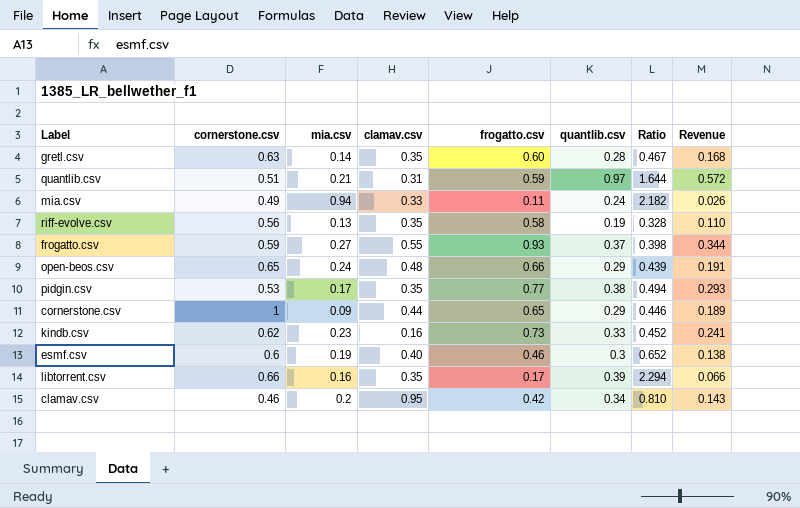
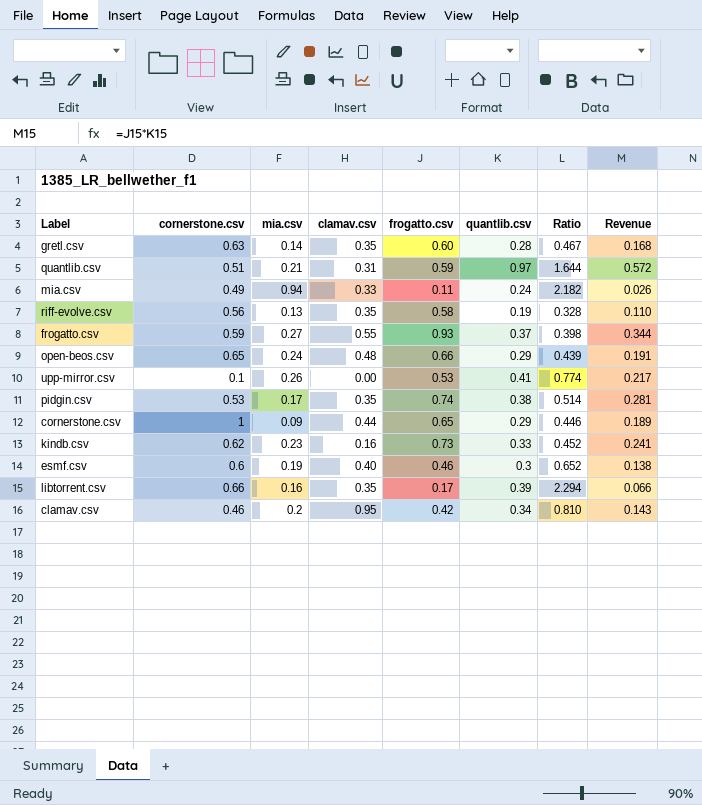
row upp-mirror.csv: none -> 0.1 | 0.26 | 0.00 | 0.53 | 0.41 | 0.774 | 0.217
pidgin.csv | frogatto.csv: 0.77 -> 0.74
pidgin.csv | Ratio: 0.494 -> 0.514
pidgin.csv | Revenue: 0.293 -> 0.281

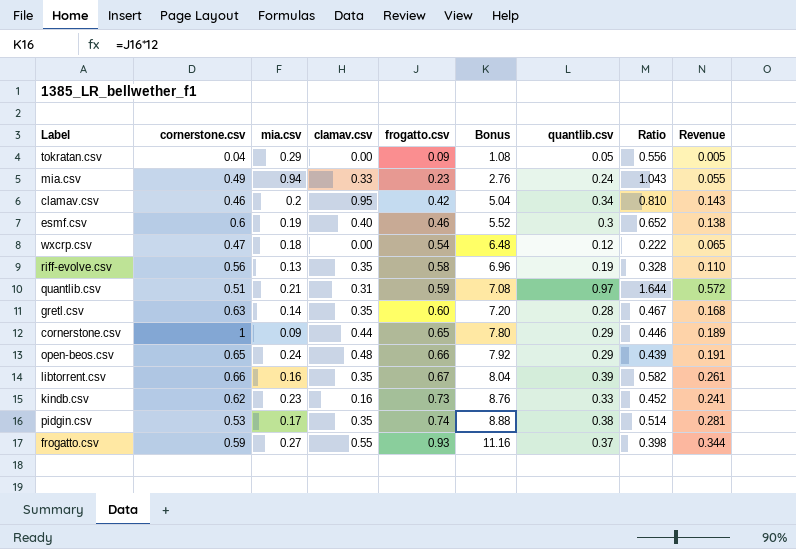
row order: none -> frogatto.csv ascending
column Bonus | formula: none -> [frogatto.csv] * 12
row upp-mirror.csv: 0.1 | 0.26 | 0.00 | 0.53 | 0.41 | 0.774 | 0.217 -> none
row tokratan.csv: none -> 0.04 | 0.29 | 0.00 | 0.09 | 1.08 | 0.05 | 0.556 | 0.005
mia.csv | frogatto.csv: 0.11 -> 0.23
mia.csv | Ratio: 2.182 -> 1.043
mia.csv | Revenue: 0.026 -> 0.055
row wxcrp.csv: none -> 0.47 | 0.18 | 0.00 | 0.54 | 6.48 | 0.12 | 0.222 | 0.065
libtorrent.csv | frogatto.csv: 0.17 -> 0.67
libtorrent.csv | Ratio: 2.294 -> 0.582
libtorrent.csv | Revenue: 0.066 -> 0.261

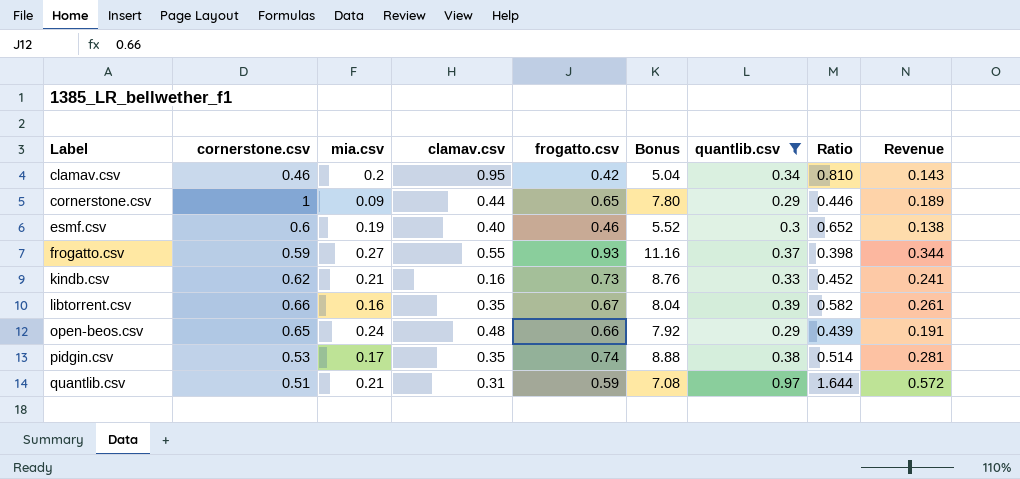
filter: none -> quantlib.csv >= 0.29
row order: frogatto.csv ascending -> Label ascending
kindb.csv | mia.csv: 0.23 -> 0.21

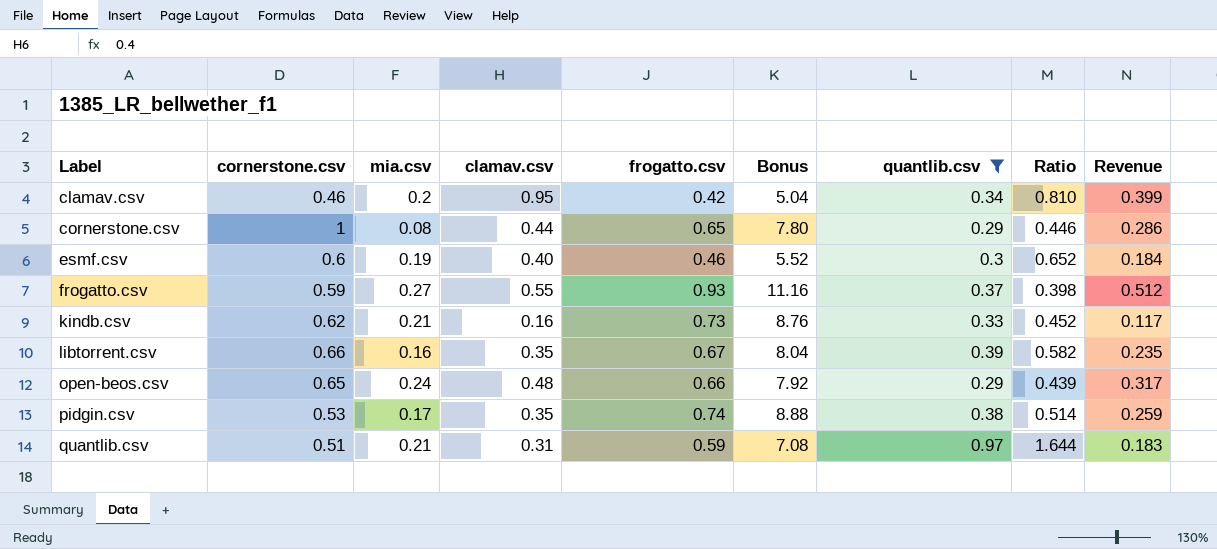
column Revenue | formula: [frogatto.csv] * [quantlib.csv] -> [clamav.csv] * [frogatto.csv]
cornerstone.csv | mia.csv: 0.09 -> 0.08

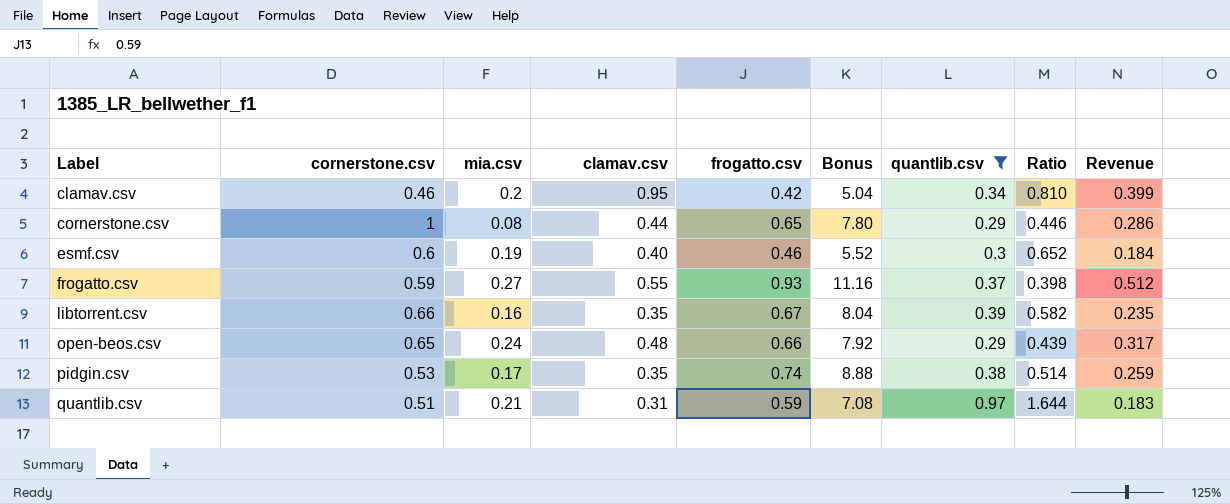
row kindb.csv: 0.62 | 0.21 | 0.16 | 0.73 | 8.76 | 0.33 | 0.452 | 0.117 -> none

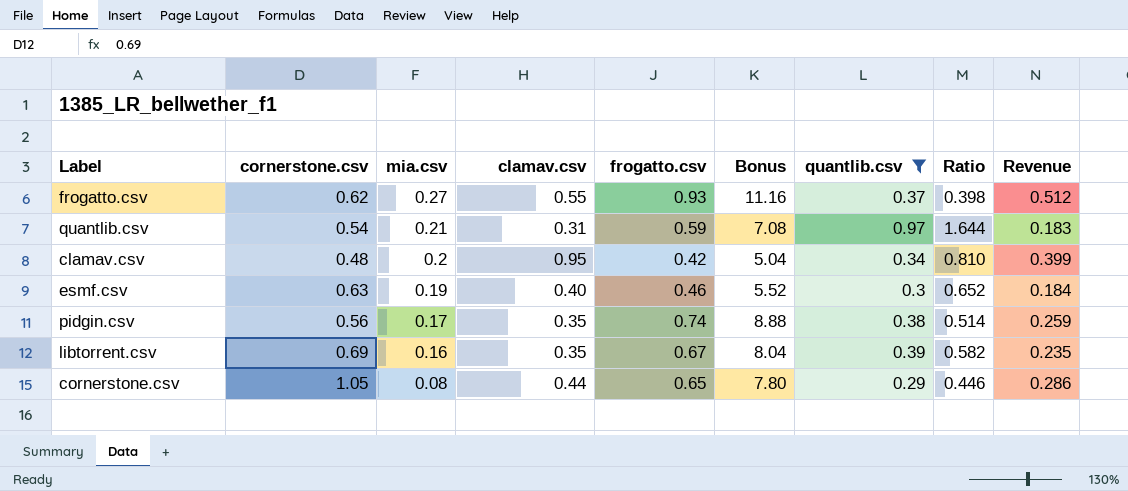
row order: Label ascending -> mia.csv descending
row open-beos.csv: 0.65 | 0.24 | 0.48 | 0.66 | 7.92 | 0.29 | 0.439 | 0.317 -> none
frogatto.csv | cornerstone.csv: 0.59 -> 0.62
quantlib.csv | cornerstone.csv: 0.51 -> 0.54
clamav.csv | cornerstone.csv: 0.46 -> 0.48
esmf.csv | cornerstone.csv: 0.6 -> 0.63
pidgin.csv | cornerstone.csv: 0.53 -> 0.56
libtorrent.csv | cornerstone.csv: 0.66 -> 0.69
cornerstone.csv | cornerstone.csv: 1 -> 1.05

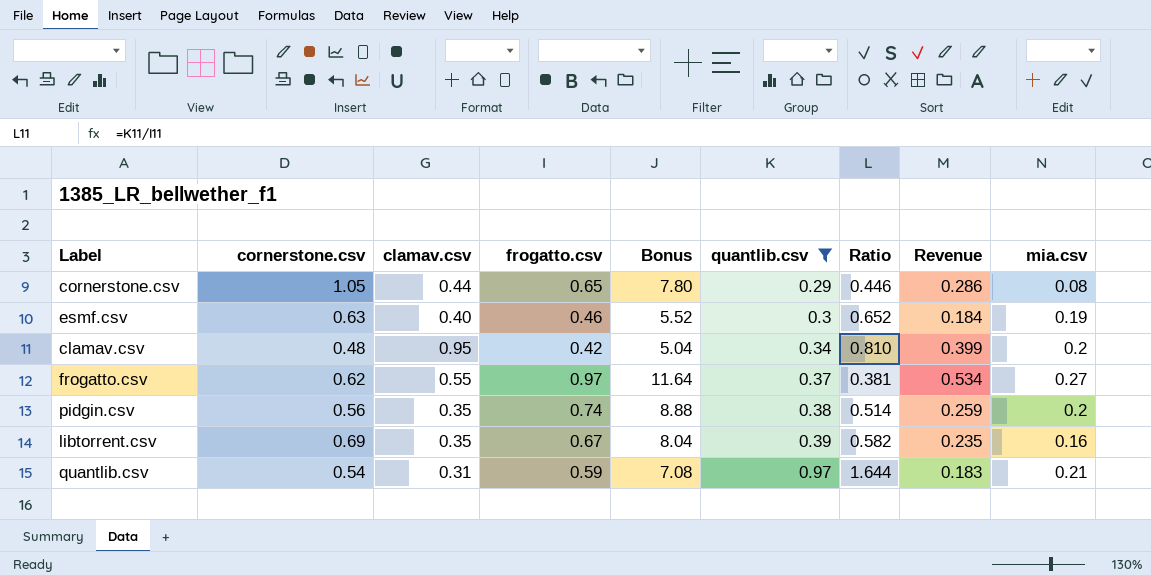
row order: mia.csv descending -> quantlib.csv ascending
column mia.csv | position: 3 -> 9
frogatto.csv | frogatto.csv: 0.93 -> 0.97
frogatto.csv | Bonus: 11.16 -> 11.64
frogatto.csv | Ratio: 0.398 -> 0.381
frogatto.csv | Revenue: 0.512 -> 0.534
pidgin.csv | mia.csv: 0.17 -> 0.2

